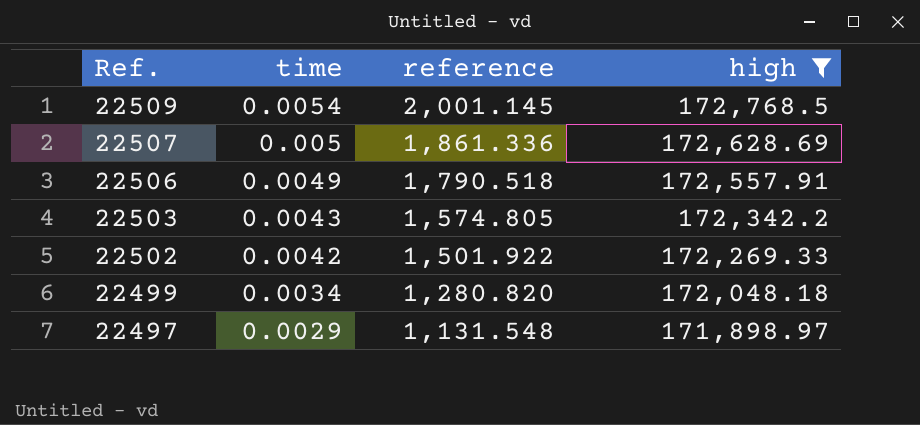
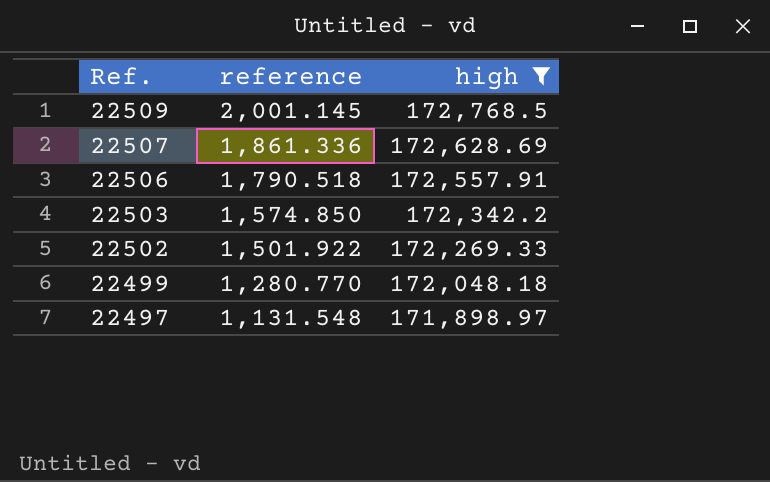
column time | position: 2 -> none
22503 | reference: 1,574.805 -> 1,574.850
22499 | reference: 1,280.820 -> 1,280.770

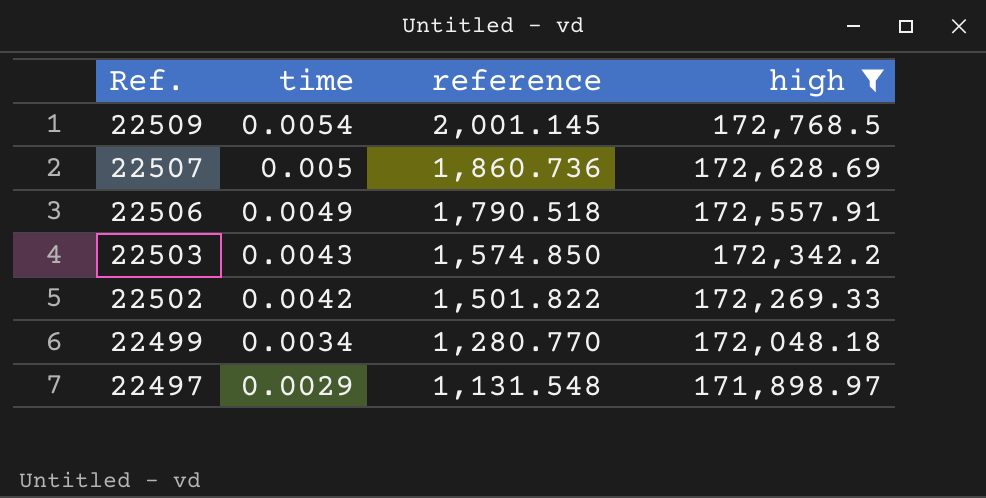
column time | position: none -> 2
22507 | reference: 1,861.336 -> 1,860.736
22502 | reference: 1,501.922 -> 1,501.822

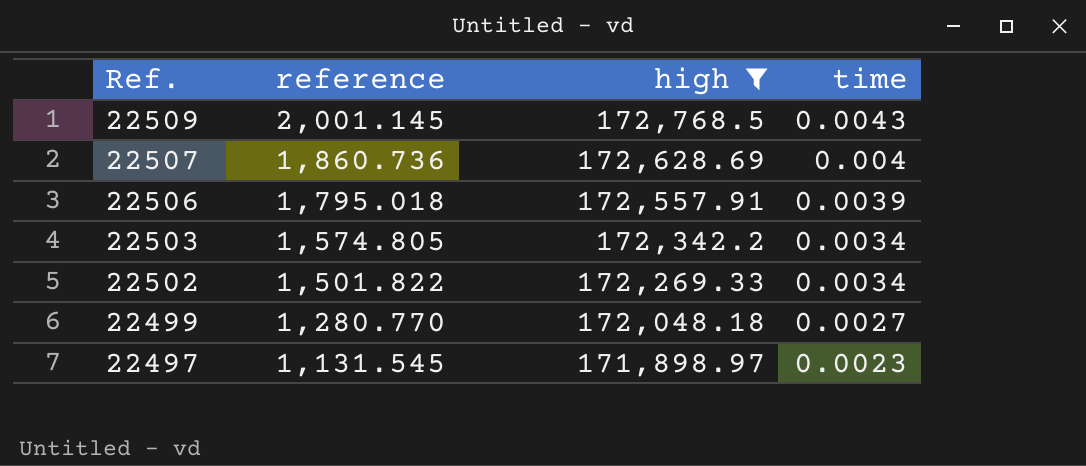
column time | position: 2 -> 4
22509 | time: 0.0054 -> 0.0043
22507 | time: 0.005 -> 0.004
22506 | reference: 1,790.518 -> 1,795.018
22506 | time: 0.0049 -> 0.0039
22503 | reference: 1,574.850 -> 1,574.805
22503 | time: 0.0043 -> 0.0034
22502 | time: 0.0042 -> 0.0034
22499 | time: 0.0034 -> 0.0027
22497 | reference: 1,131.548 -> 1,131.545
22497 | time: 0.0029 -> 0.0023

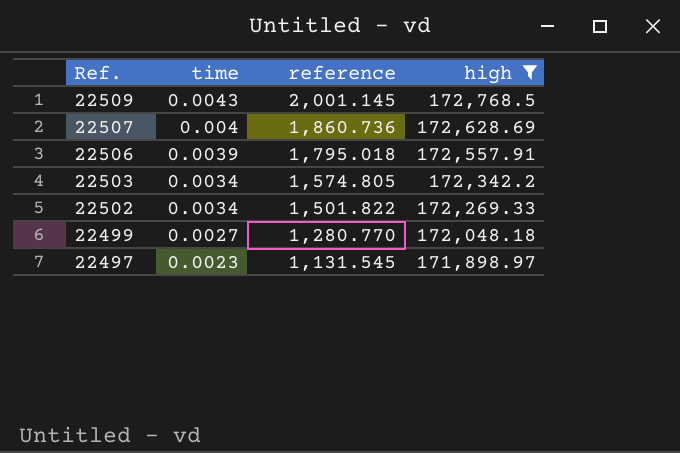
column time | position: 4 -> 2

